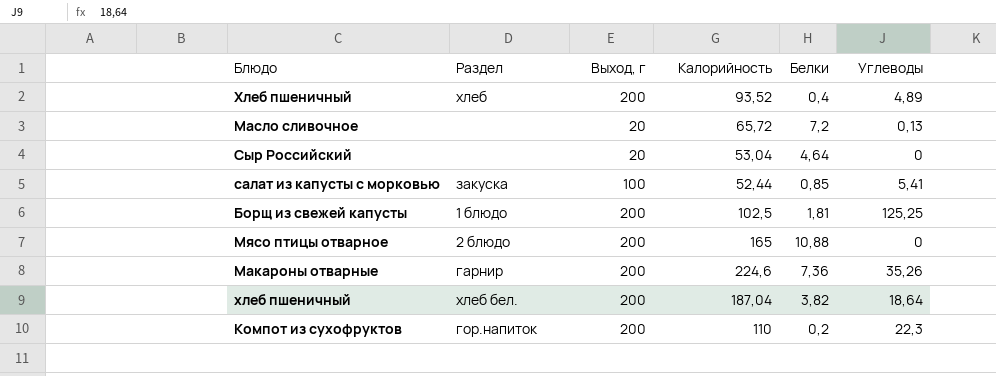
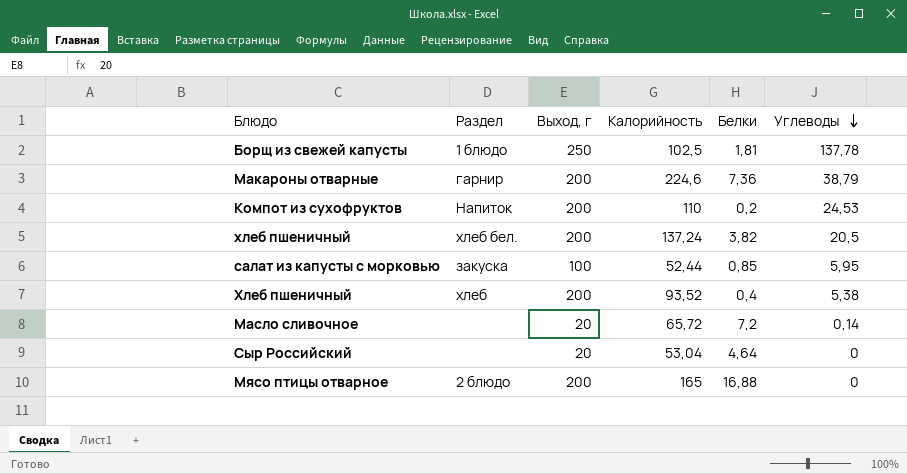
row order: none -> Углеводы descending
Борщ из свежей капусты | Выход, г: 200 -> 250
Борщ из свежей капусты | Углеводы: 125,25 -> 137,78
Макароны отварные | Углеводы: 35,26 -> 38,79
Компот из сухофруктов | Раздел: гор.напиток -> Напиток
Компот из сухофруктов | Углеводы: 22,3 -> 24,53
хлеб пшеничный | Калорийность: 187,04 -> 137,24
хлеб пшеничный | Углеводы: 18,64 -> 20,5
салат из капусты с морковью | Углеводы: 5,41 -> 5,95
Хлеб пшеничный | Углеводы: 4,89 -> 5,38
Масло сливочное | Углеводы: 0,13 -> 0,14
Мясо птицы отварное | Белки: 10,88 -> 16,88

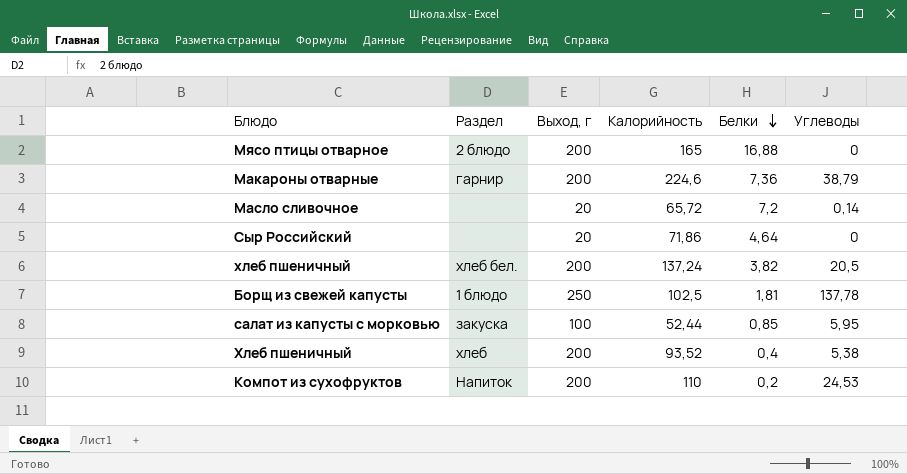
row order: Углеводы descending -> Белки descending
Сыр Российский | Калорийность: 53,04 -> 71,86

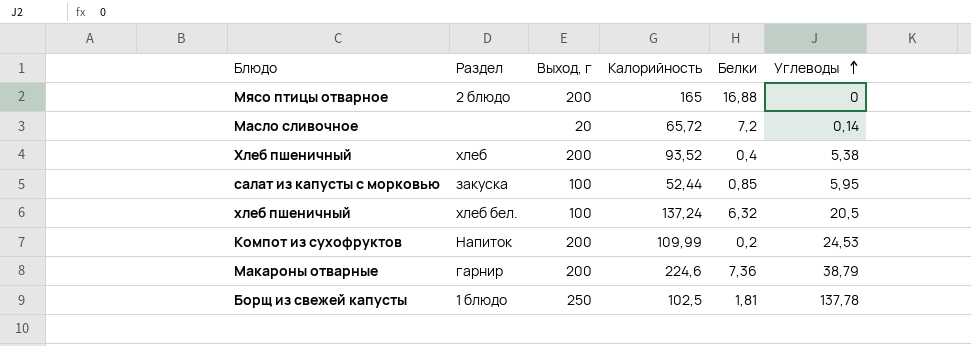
row order: Белки descending -> Углеводы ascending
row Сыр Российский: none | 20 | 71,86 | 4,64 | 0 -> none
хлеб пшеничный | Выход, г: 200 -> 100
хлеб пшеничный | Белки: 3,82 -> 6,32
Компот из сухофруктов | Калорийность: 110 -> 109,99

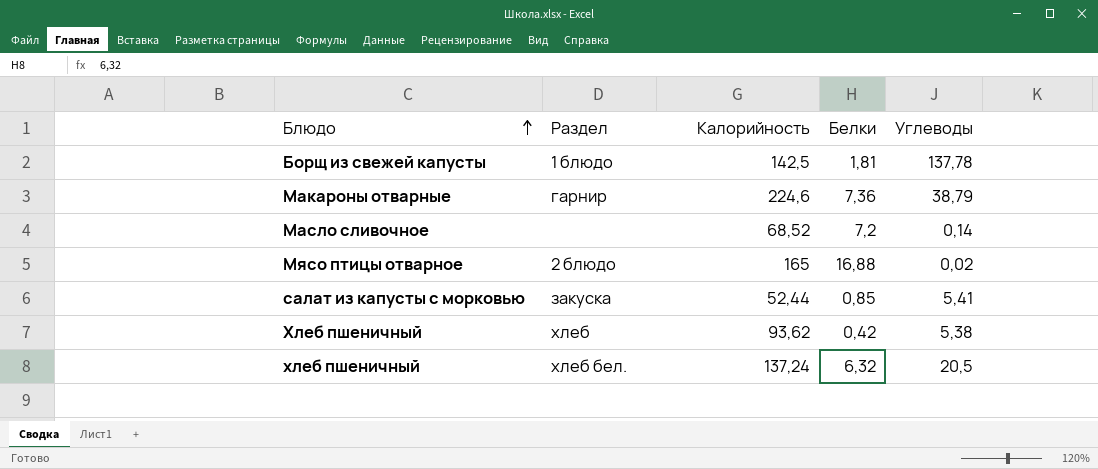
row order: Углеводы ascending -> Блюдо ascending
column Выход, г | position: 3 -> none
row Компот из сухофруктов: Напиток | 200 | 109,99 | 0,2 | 24,53 -> none
Борщ из свежей капусты | Калорийность: 102,5 -> 142,5
Масло сливочное | Калорийность: 65,72 -> 68,52
Мясо птицы отварное | Углеводы: 0 -> 0,02
салат из капусты с морковью | Углеводы: 5,95 -> 5,41
Хлеб пшеничный | Калорийность: 93,52 -> 93,62
Хлеб пшеничный | Белки: 0,4 -> 0,42

